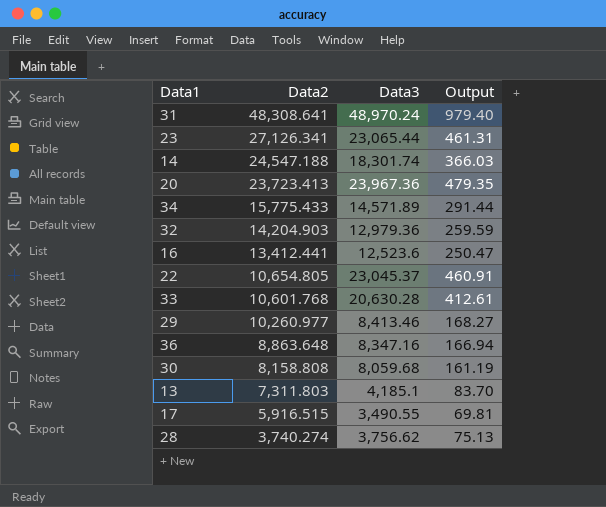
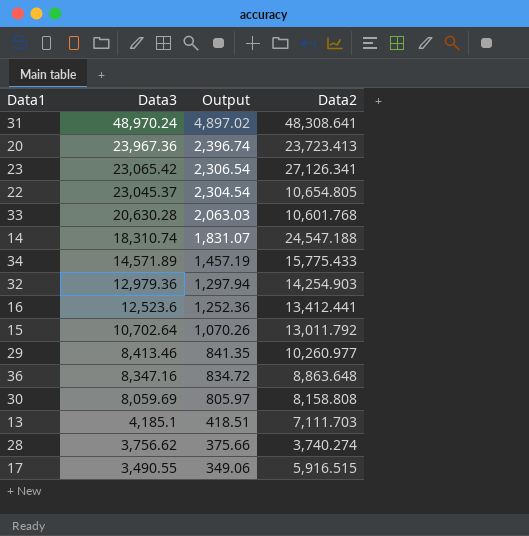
row order: Data2 descending -> Data3 descending
column Output | formula: [Data3] * 0.02 -> [Data3] * 0.1
column Data2 | position: 2 -> 4
23 | Data3: 23,065.44 -> 23,065.42
14 | Data3: 18,301.74 -> 18,310.74
32 | Data2: 14,204.903 -> 14,254.903
row 15: none -> 10,702.64 | 1,070.26 | 13,011.792
30 | Data3: 8,059.68 -> 8,059.69
13 | Data2: 7,311.803 -> 7,111.703

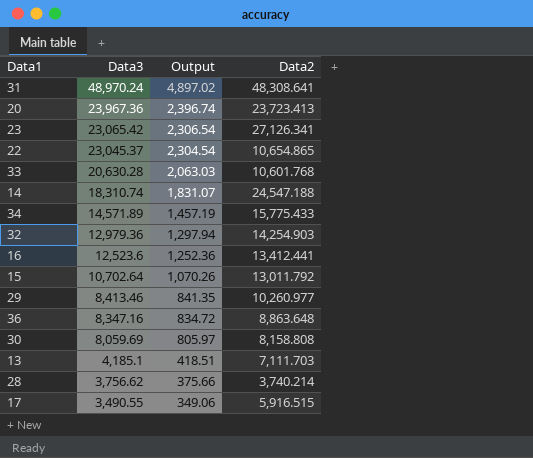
22 | Data2: 10,654.805 -> 10,654.865
28 | Data2: 3,740.274 -> 3,740.214

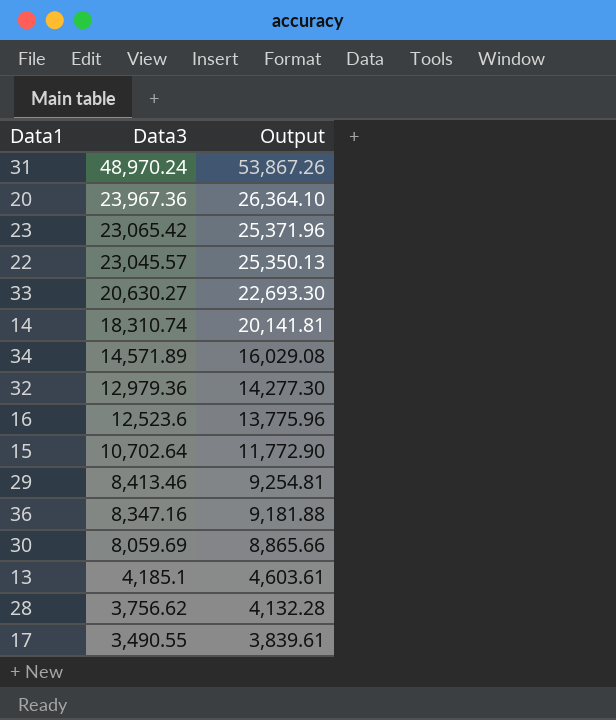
column Data2 | position: 4 -> none
column Output | formula: [Data3] * 0.1 -> [Data3] * 1.1
22 | Data3: 23,045.37 -> 23,045.57
33 | Data3: 20,630.28 -> 20,630.27

